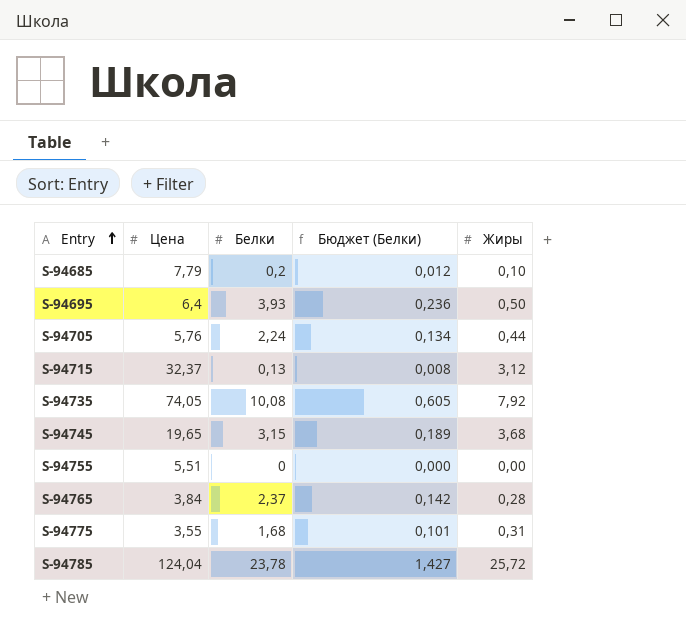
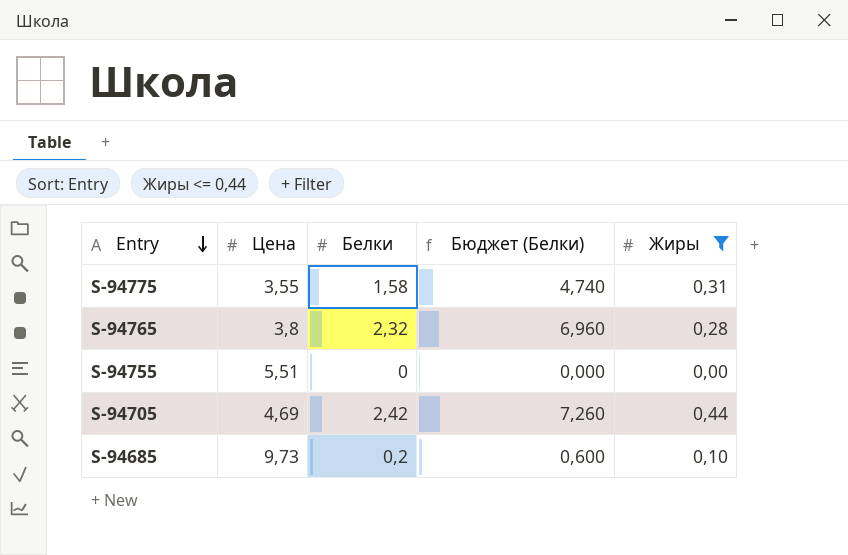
filter: none -> Жиры <= 0,44
row order: Entry ascending -> Entry descending
column Бюджет (Белки) | formula: [Белки] * 0,06 -> [Белки] * 3
S-94775 | Белки: 1,68 -> 1,58
S-94765 | Цена: 3,84 -> 3,8
S-94765 | Белки: 2,37 -> 2,32
S-94705 | Цена: 5,76 -> 4,69
S-94705 | Белки: 2,24 -> 2,42
S-94685 | Цена: 7,79 -> 9,73

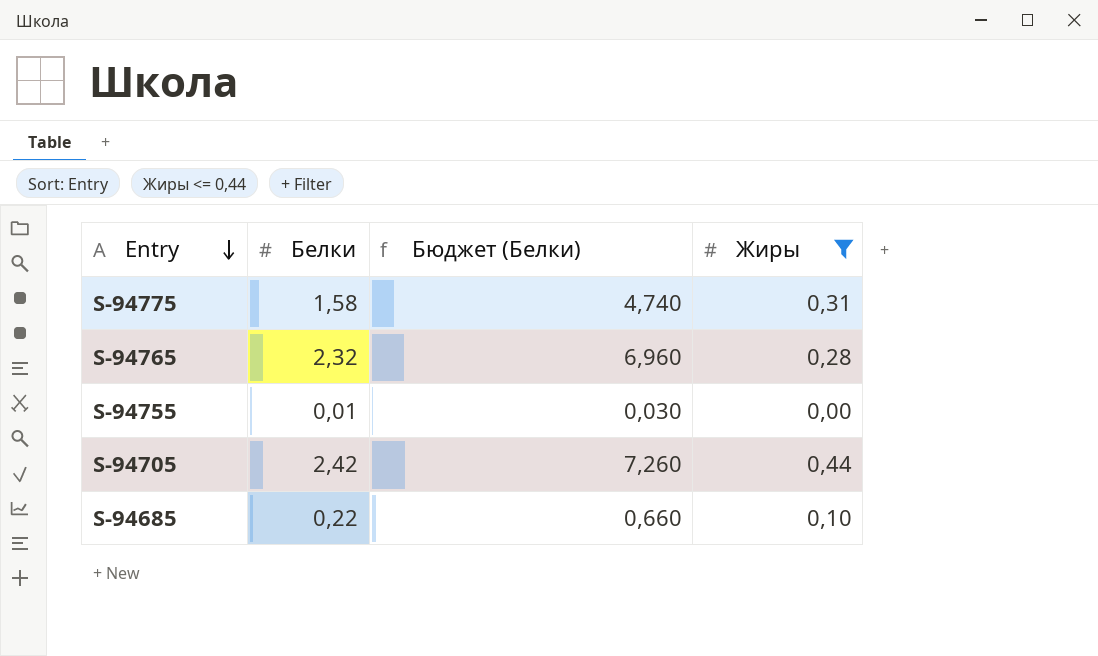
column Цена | position: 2 -> none
S-94755 | Белки: 0 -> 0,01
S-94755 | Бюджет (Белки): 0,000 -> 0,030
S-94685 | Белки: 0,2 -> 0,22
S-94685 | Бюджет (Белки): 0,600 -> 0,660

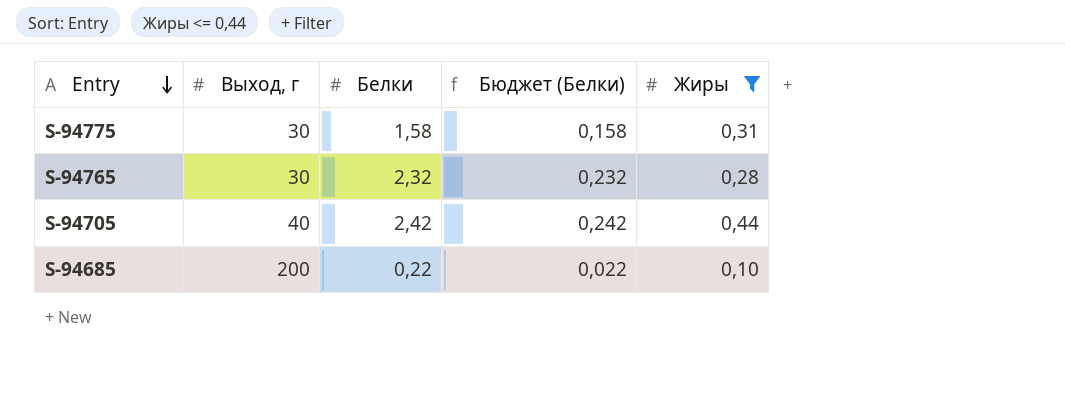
column Выход, г | position: none -> 2
column Бюджет (Белки) | formula: [Белки] * 3 -> [Белки] * 0,1
row S-94755: 0,01 | 0,030 | 0,00 -> none

